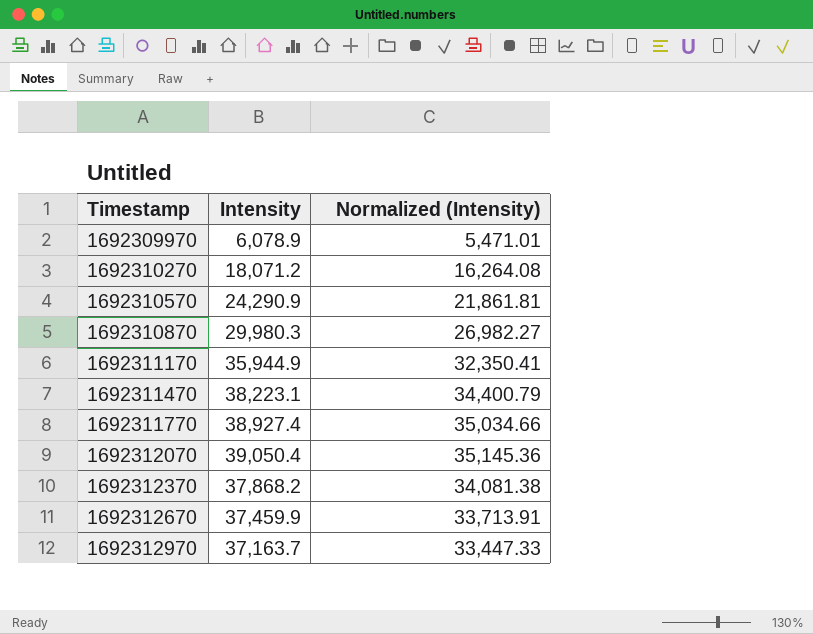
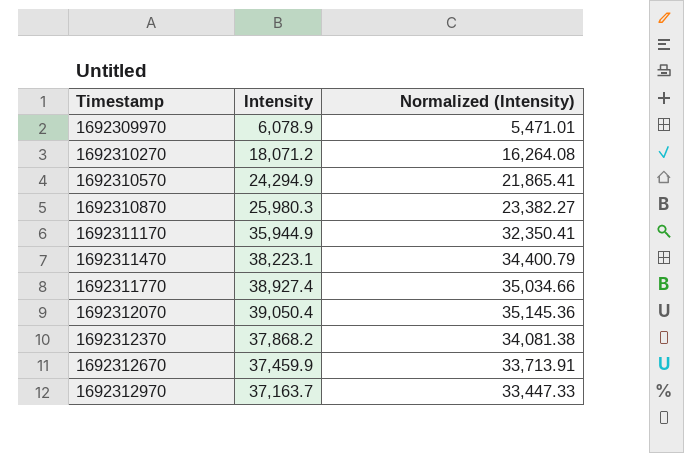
1692310570 | Intensity: 24,290.9 -> 24,294.9
1692310570 | Normalized (Intensity): 21,861.81 -> 21,865.41
1692310870 | Intensity: 29,980.3 -> 25,980.3
1692310870 | Normalized (Intensity): 26,982.27 -> 23,382.27

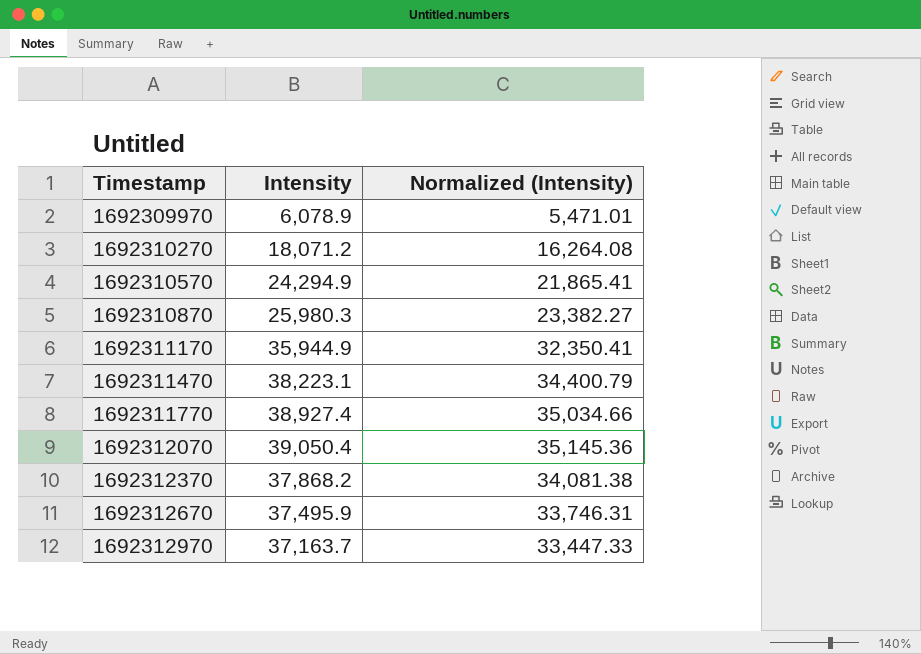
1692312670 | Intensity: 37,459.9 -> 37,495.9
1692312670 | Normalized (Intensity): 33,713.91 -> 33,746.31

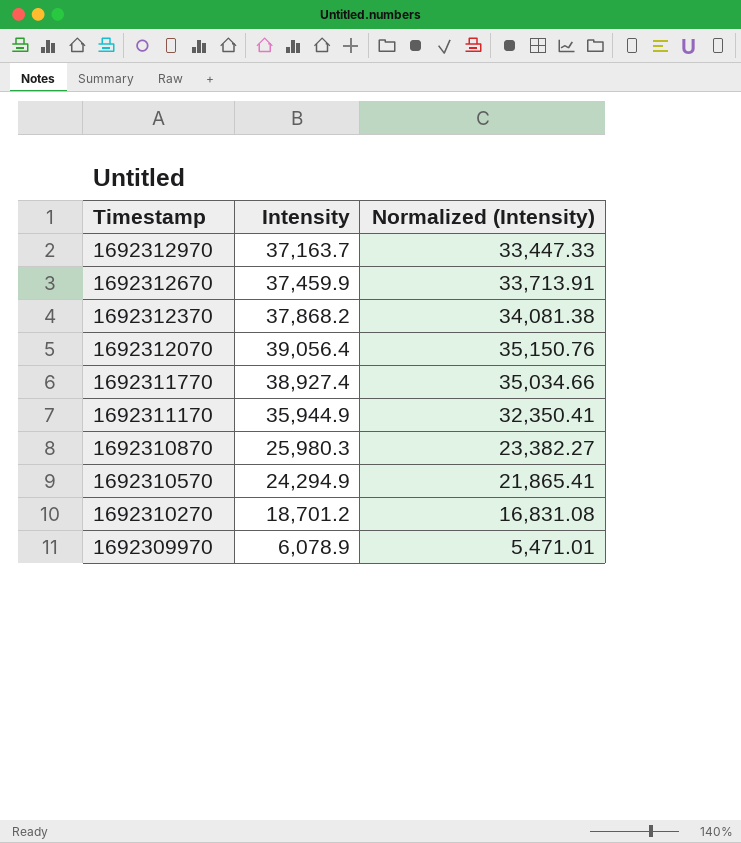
row order: Timestamp ascending -> Timestamp descending
row 1692311470: 38,223.1 | 34,400.79 -> none
1692312670 | Intensity: 37,495.9 -> 37,459.9
1692312670 | Normalized (Intensity): 33,746.31 -> 33,713.91
1692312070 | Intensity: 39,050.4 -> 39,056.4
1692312070 | Normalized (Intensity): 35,145.36 -> 35,150.76
1692310270 | Intensity: 18,071.2 -> 18,701.2
1692310270 | Normalized (Intensity): 16,264.08 -> 16,831.08

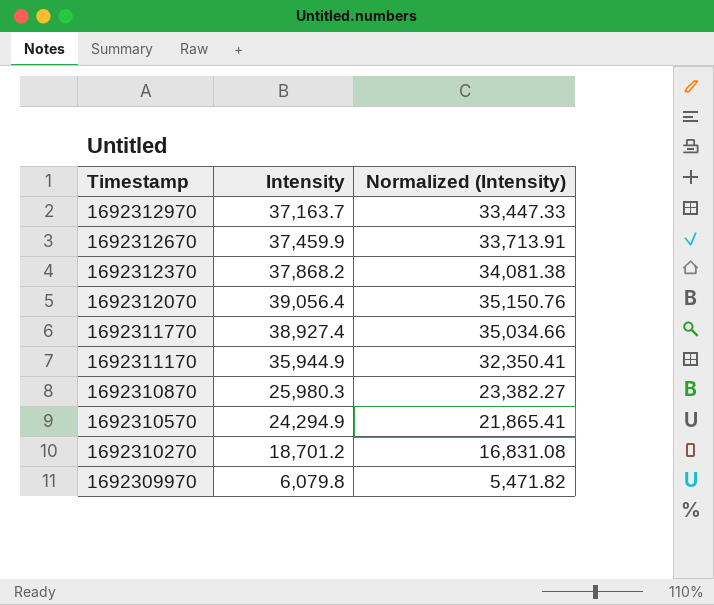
1692309970 | Intensity: 6,078.9 -> 6,079.8
1692309970 | Normalized (Intensity): 5,471.01 -> 5,471.82

